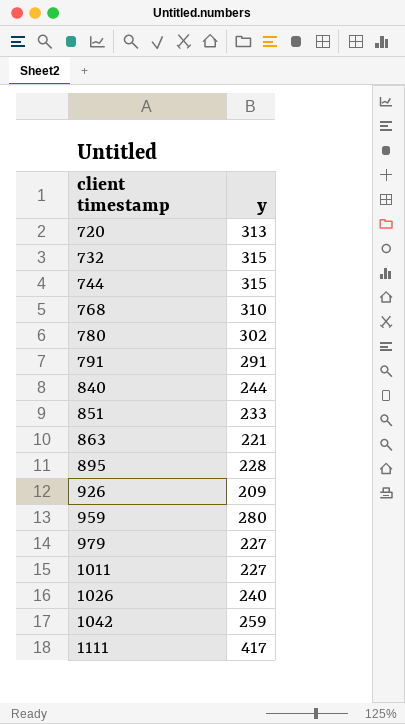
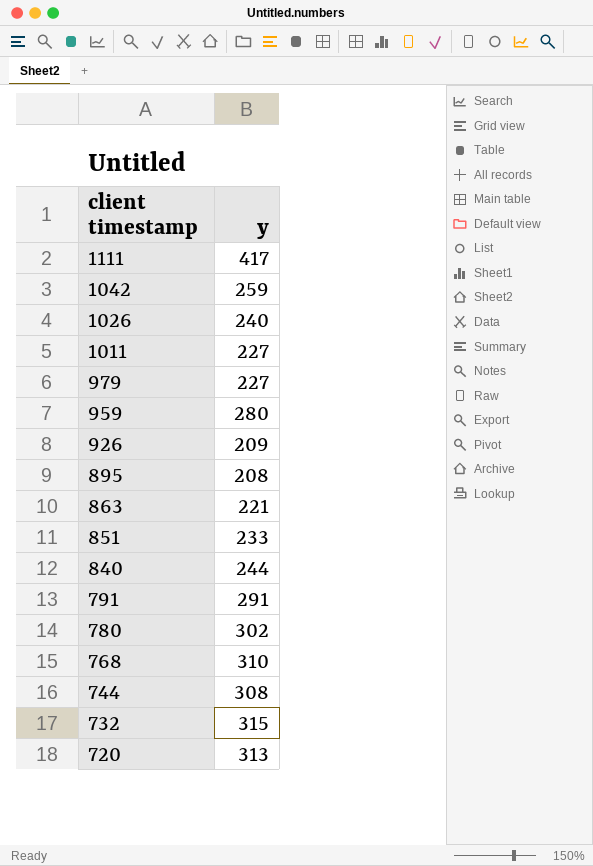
row order: client timestamp ascending -> client timestamp descending
895 | y: 228 -> 208
744 | y: 315 -> 308

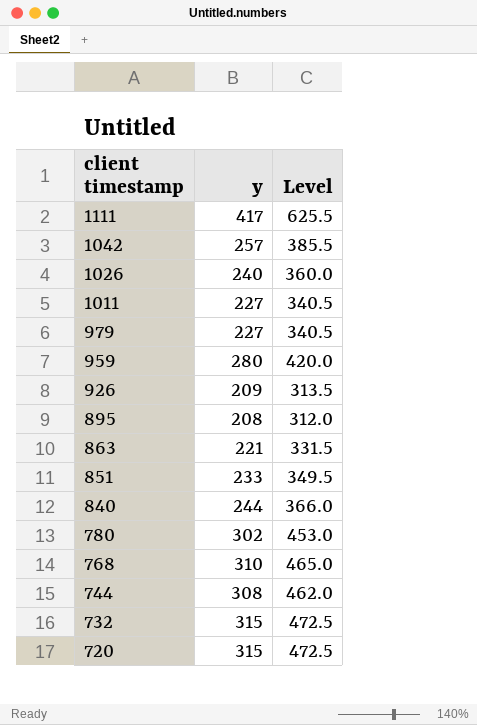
column Level | formula: none -> [y] * 1.5
row 791: 291 -> none
1042 | y: 259 -> 257
720 | y: 313 -> 315

